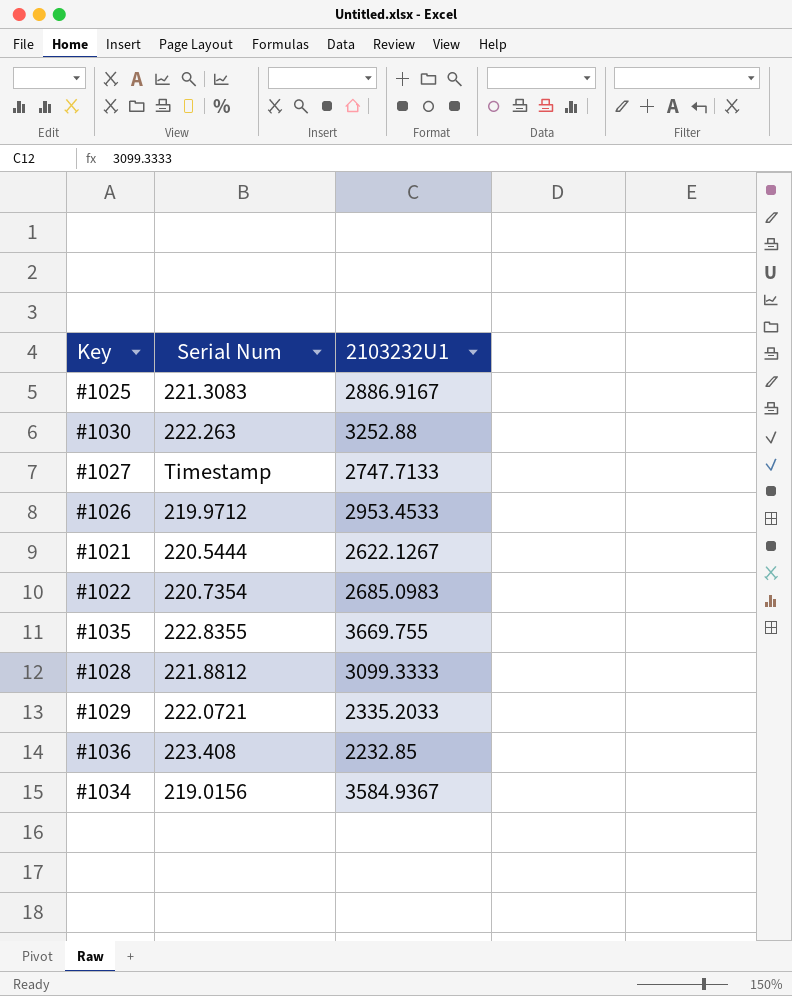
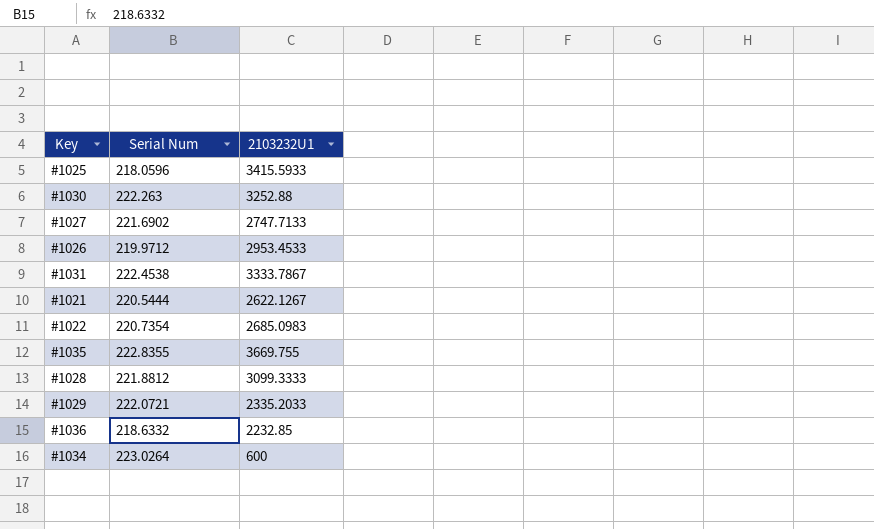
#1025 | Serial Num: 221.3083 -> 218.0596
#1025 | 2103232U1: 2886.9167 -> 3415.5933
#1027 | Serial Num: Timestamp -> 221.6902
row #1031: none -> 222.4538 | 3333.7867
#1036 | Serial Num: 223.408 -> 218.6332
#1034 | Serial Num: 219.0156 -> 223.0264
#1034 | 2103232U1: 3584.9367 -> 600

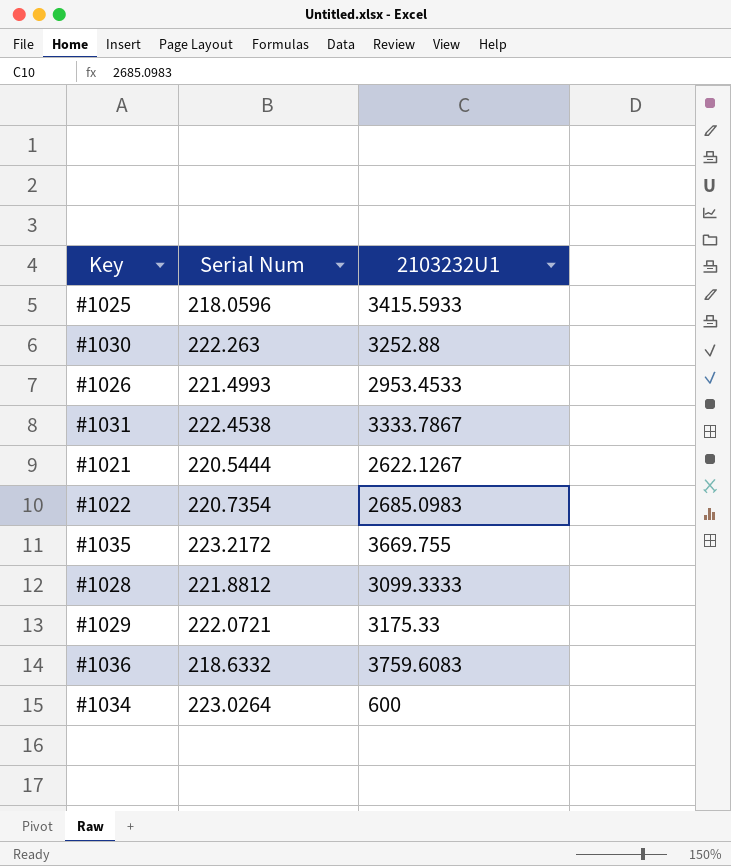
row #1027: 221.6902 | 2747.7133 -> none
#1026 | Serial Num: 219.9712 -> 221.4993
#1035 | Serial Num: 222.8355 -> 223.2172
#1029 | 2103232U1: 2335.2033 -> 3175.33
#1036 | 2103232U1: 2232.85 -> 3759.6083

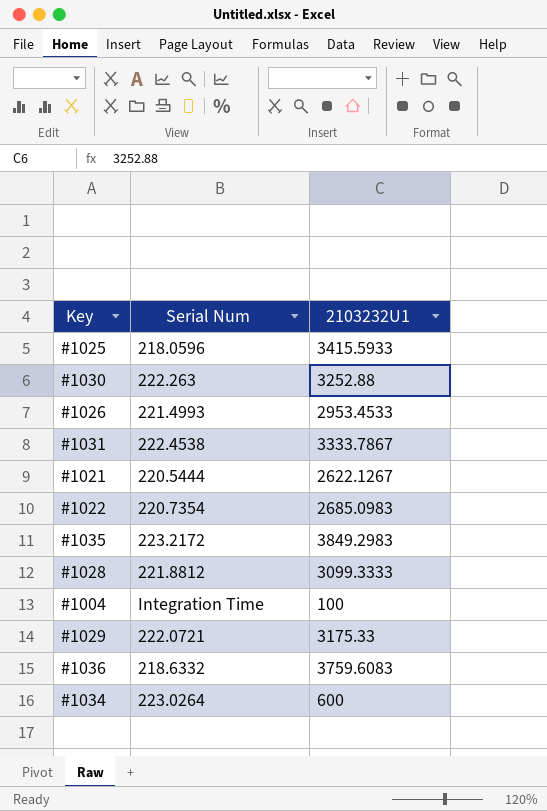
#1035 | 2103232U1: 3669.755 -> 3849.2983
row #1004: none -> Integration Time | 100

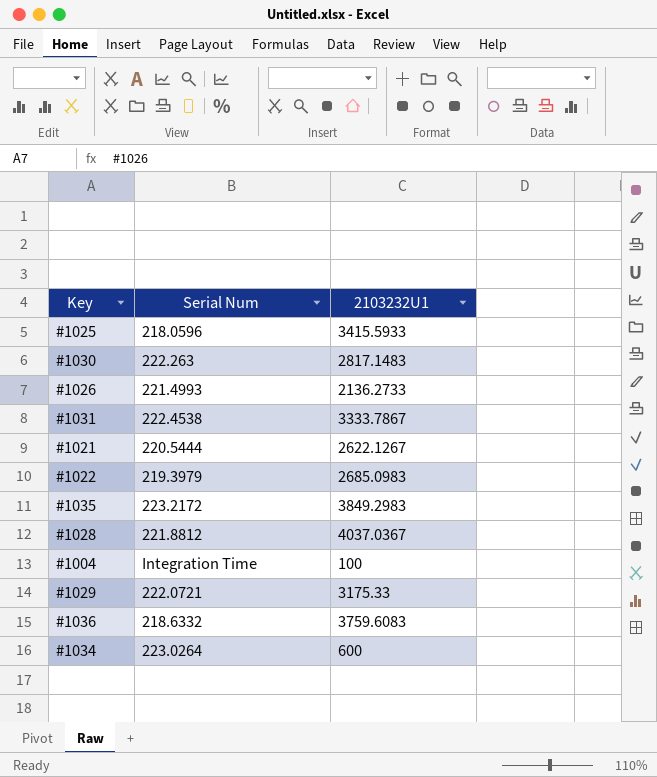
#1030 | 2103232U1: 3252.88 -> 2817.1483
#1026 | 2103232U1: 2953.4533 -> 2136.2733
#1022 | Serial Num: 220.7354 -> 219.3979
#1028 | 2103232U1: 3099.3333 -> 4037.0367

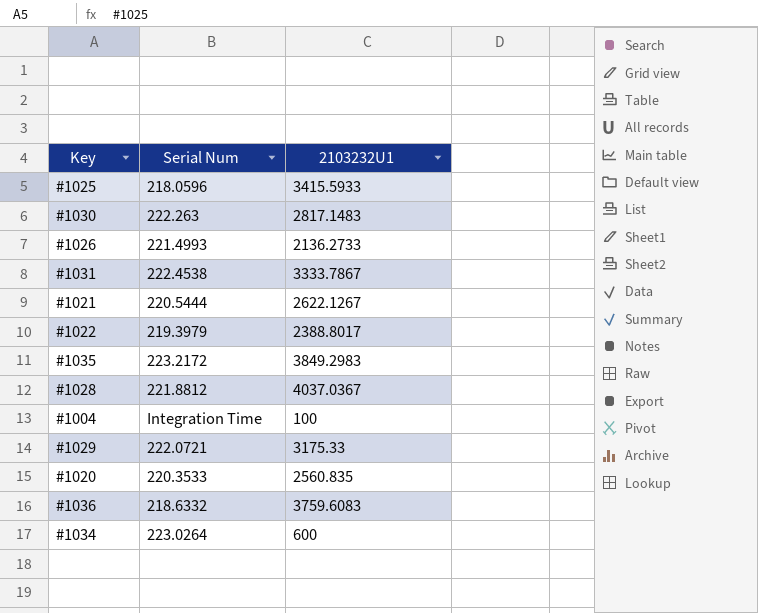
#1022 | 2103232U1: 2685.0983 -> 2388.8017
row #1020: none -> 220.3533 | 2560.835

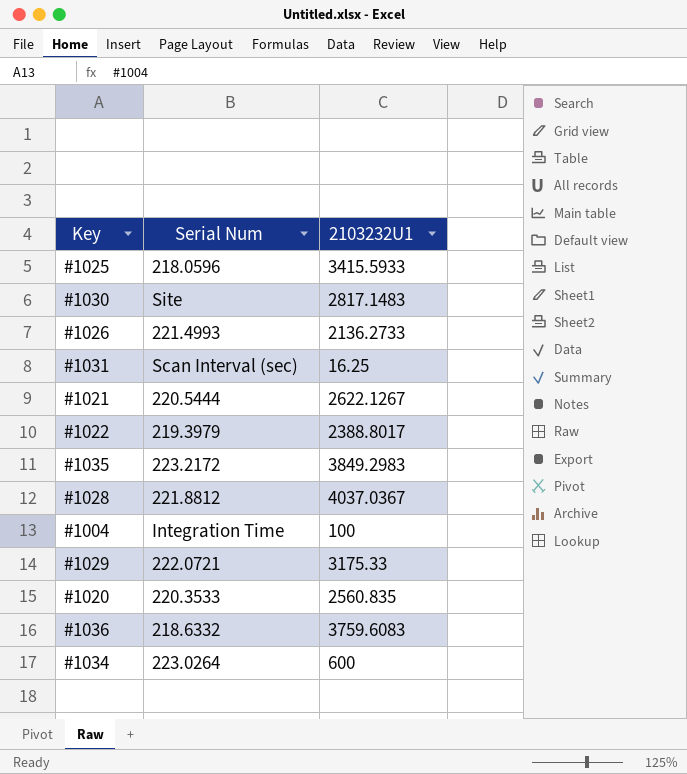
#1030 | Serial Num: 222.263 -> Site
#1031 | Serial Num: 222.4538 -> Scan Interval (sec)
#1031 | 2103232U1: 3333.7867 -> 16.25

